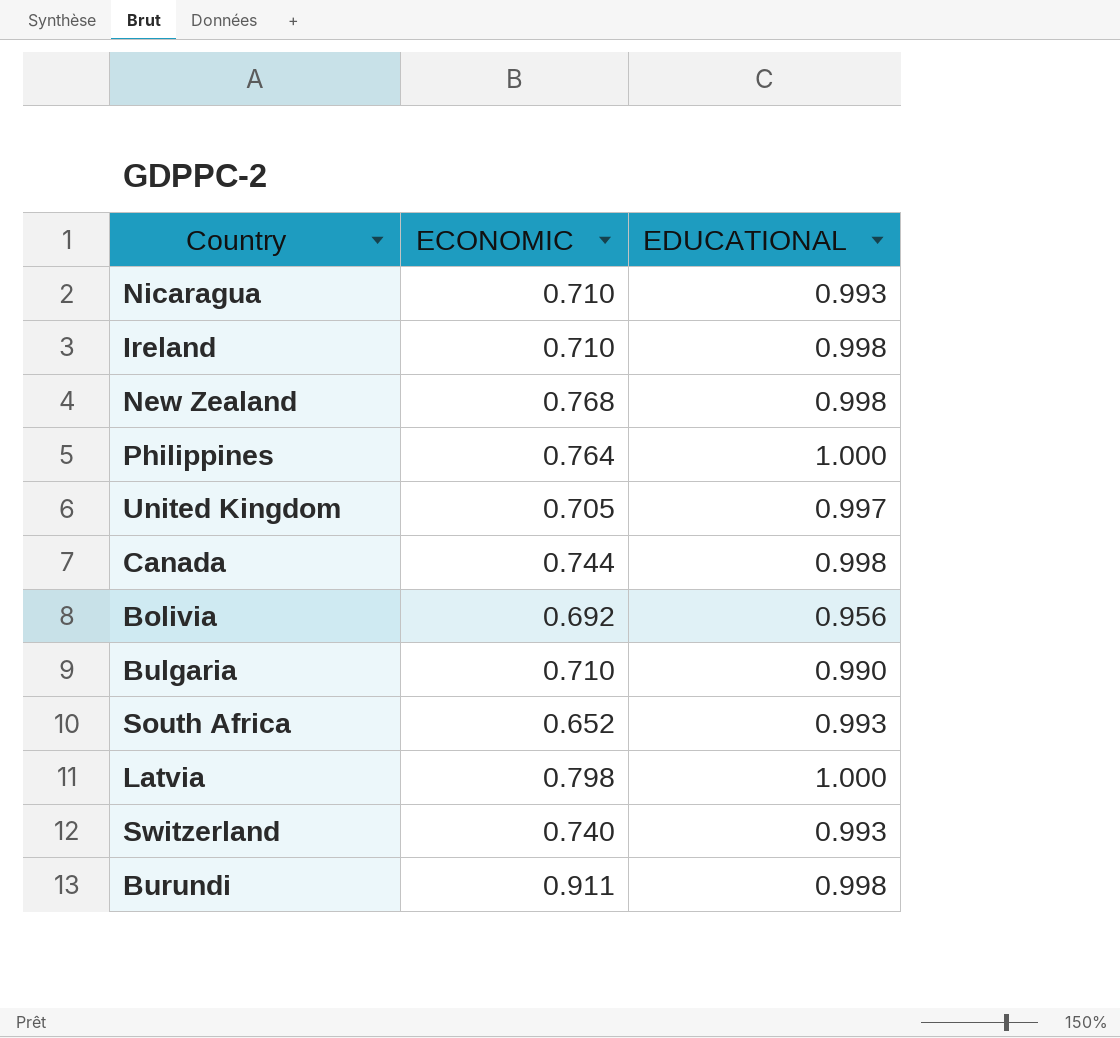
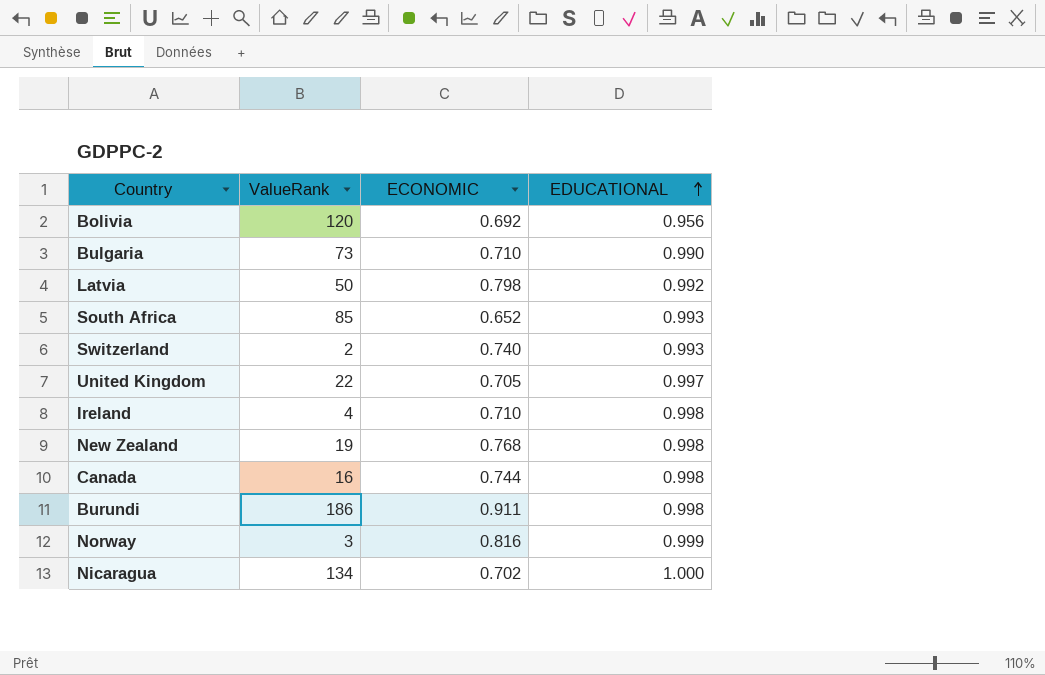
row order: none -> EDUCATIONAL ascending
column ValueRank | position: none -> 2
row Philippines: 0.764 | 1.000 -> none
Latvia | EDUCATIONAL: 1.000 -> 0.992
row Norway: none -> 3 | 0.816 | 0.999
Nicaragua | ECONOMIC: 0.710 -> 0.702
Nicaragua | EDUCATIONAL: 0.993 -> 1.000

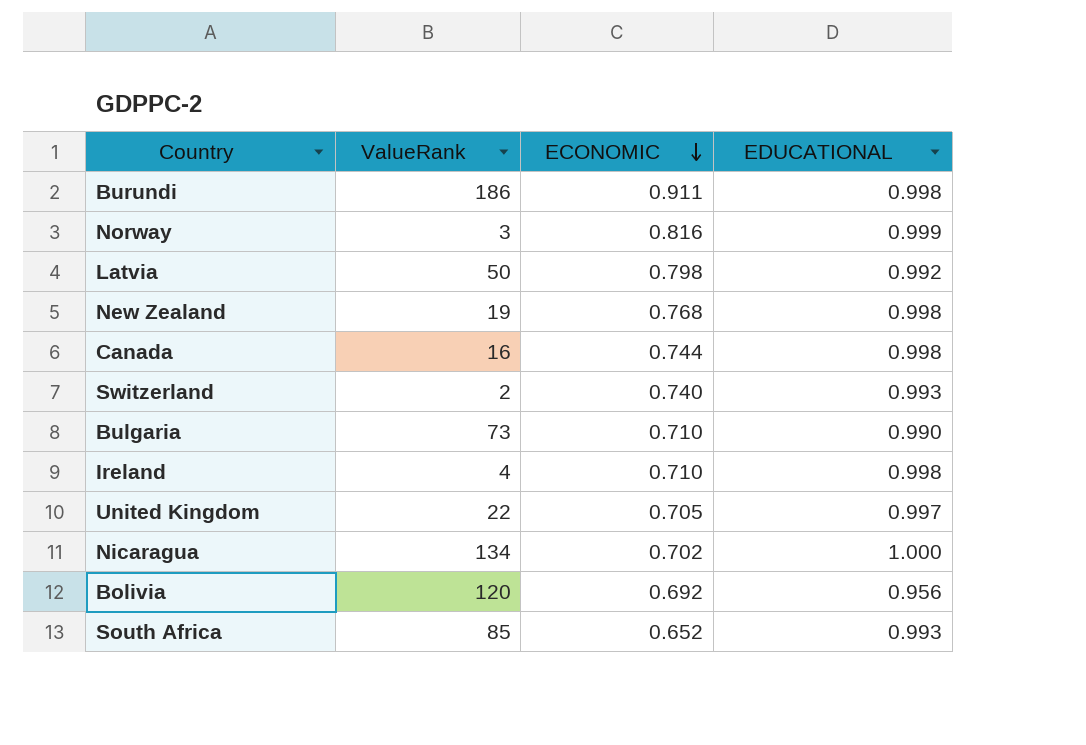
row order: EDUCATIONAL ascending -> ECONOMIC descending

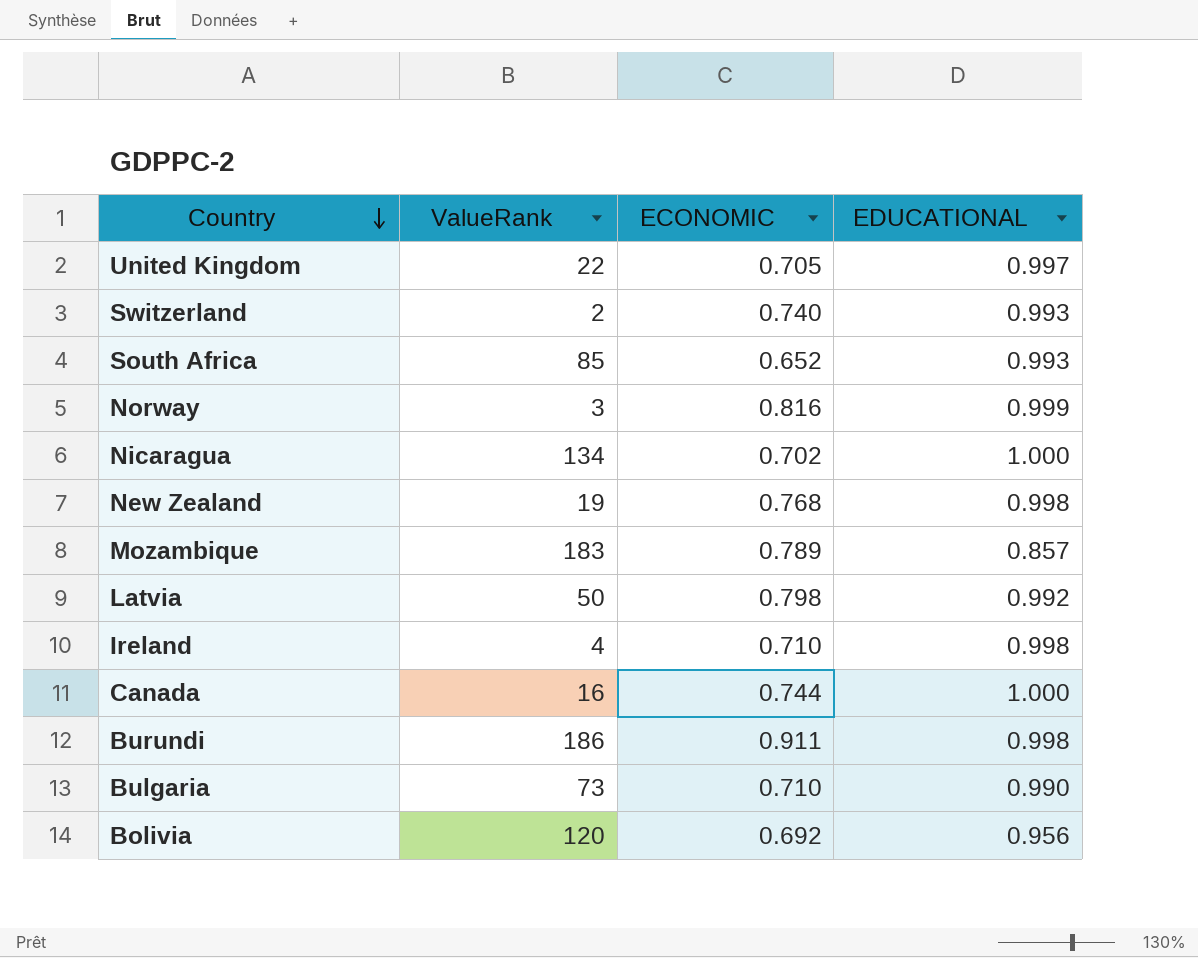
row order: ECONOMIC descending -> Country descending
row Mozambique: none -> 183 | 0.789 | 0.857
Canada | EDUCATIONAL: 0.998 -> 1.000

